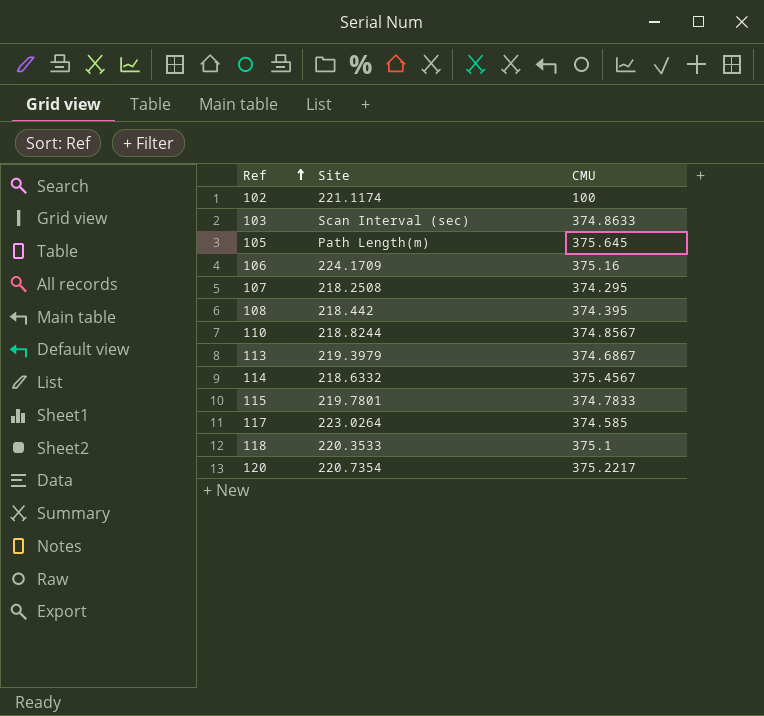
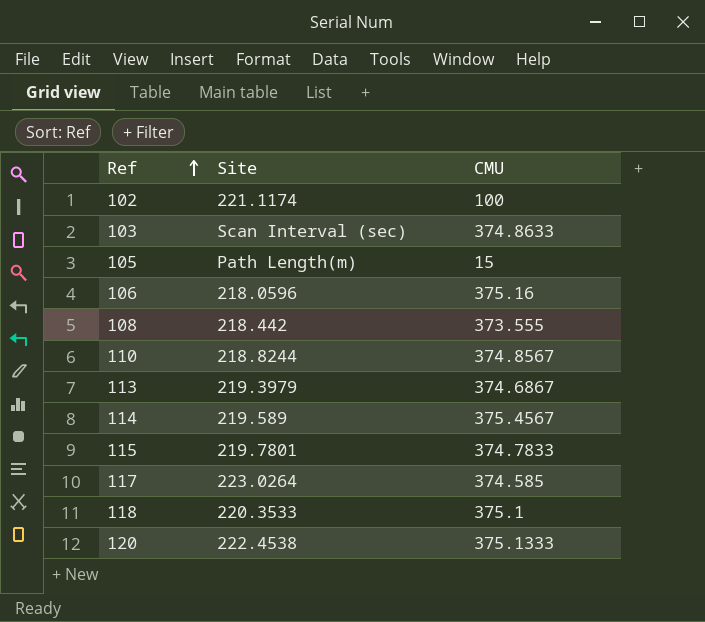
row 107: 218.2508 | 374.295 -> none
105 | CMU: 375.645 -> 15
106 | Site: 224.1709 -> 218.0596
108 | CMU: 374.395 -> 373.555
114 | Site: 218.6332 -> 219.589
120 | Site: 220.7354 -> 222.4538
120 | CMU: 375.2217 -> 375.1333

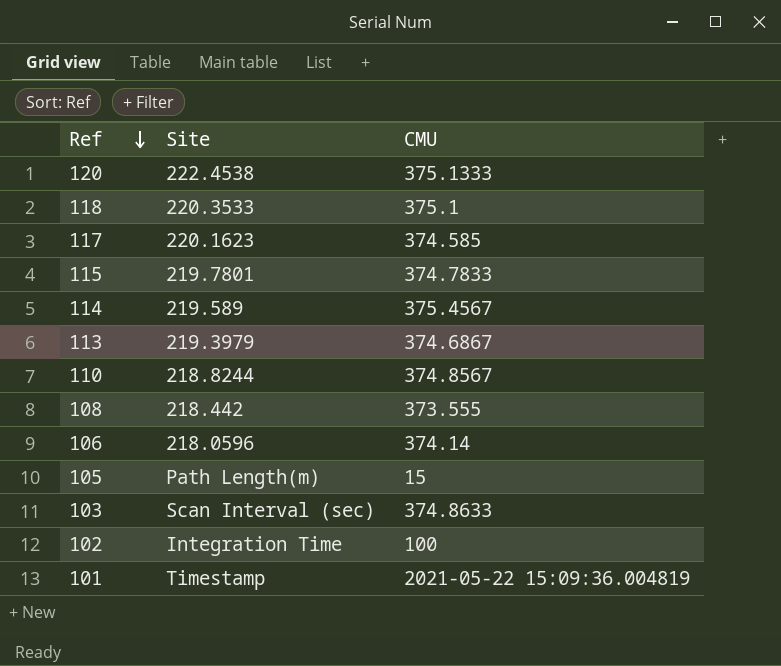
row order: Ref ascending -> Ref descending
117 | Site: 223.0264 -> 220.1623
106 | CMU: 375.16 -> 374.14
102 | Site: 221.1174 -> Integration Time
row 101: none -> Timestamp | 2021-05-22 15:09:36.004819

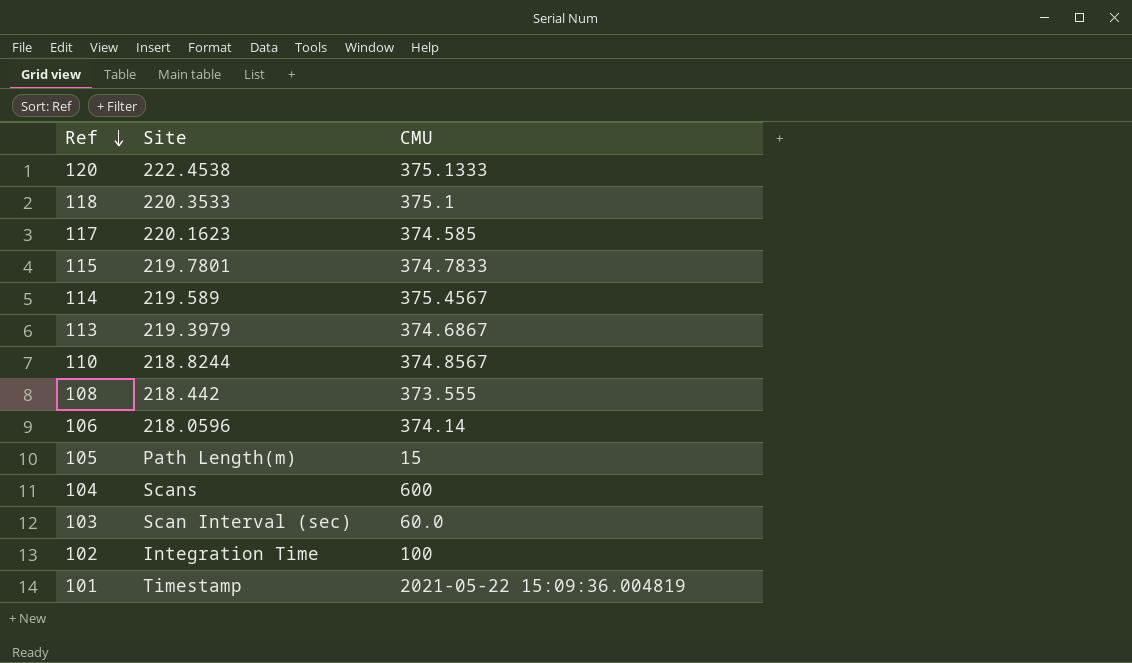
row 104: none -> Scans | 600
103 | CMU: 374.8633 -> 60.0

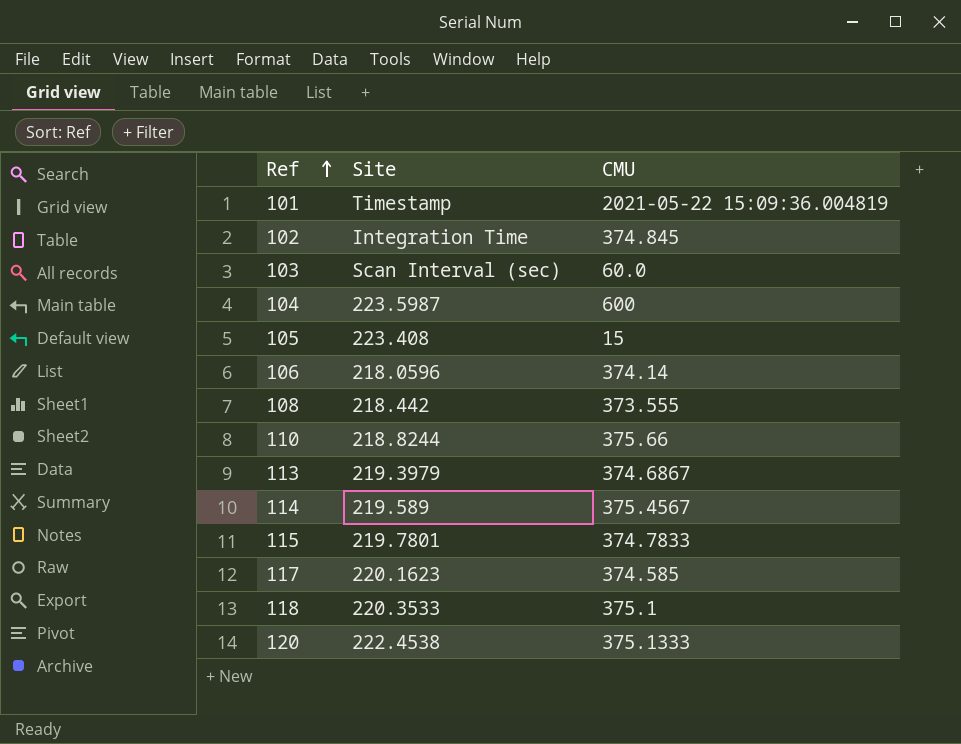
row order: Ref descending -> Ref ascending
102 | CMU: 100 -> 374.845
104 | Site: Scans -> 223.5987
105 | Site: Path Length(m) -> 223.408
110 | CMU: 374.8567 -> 375.66

